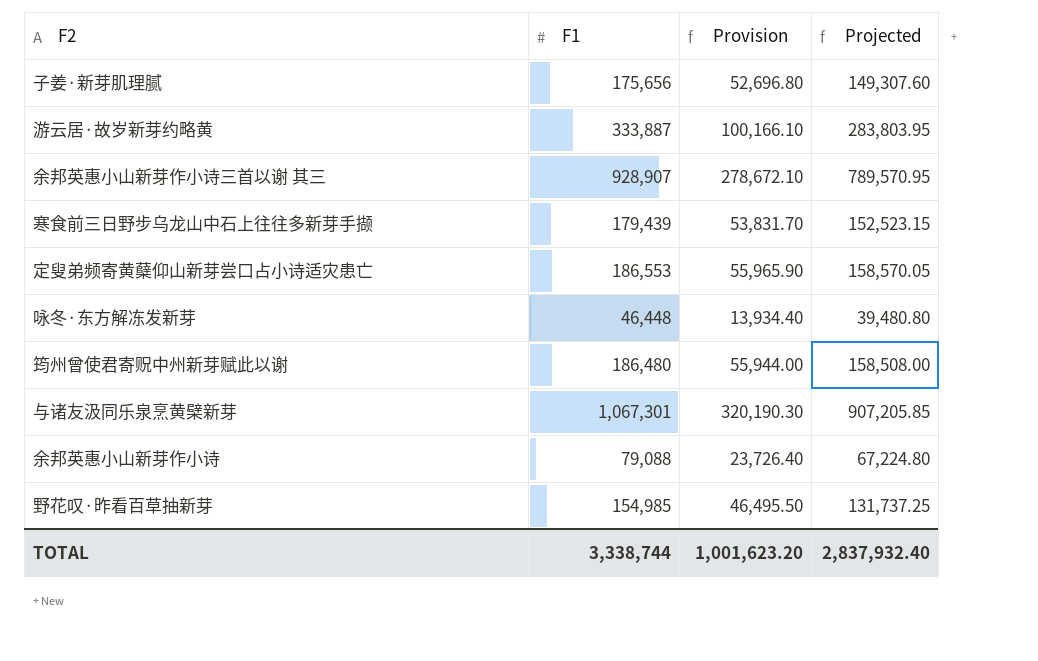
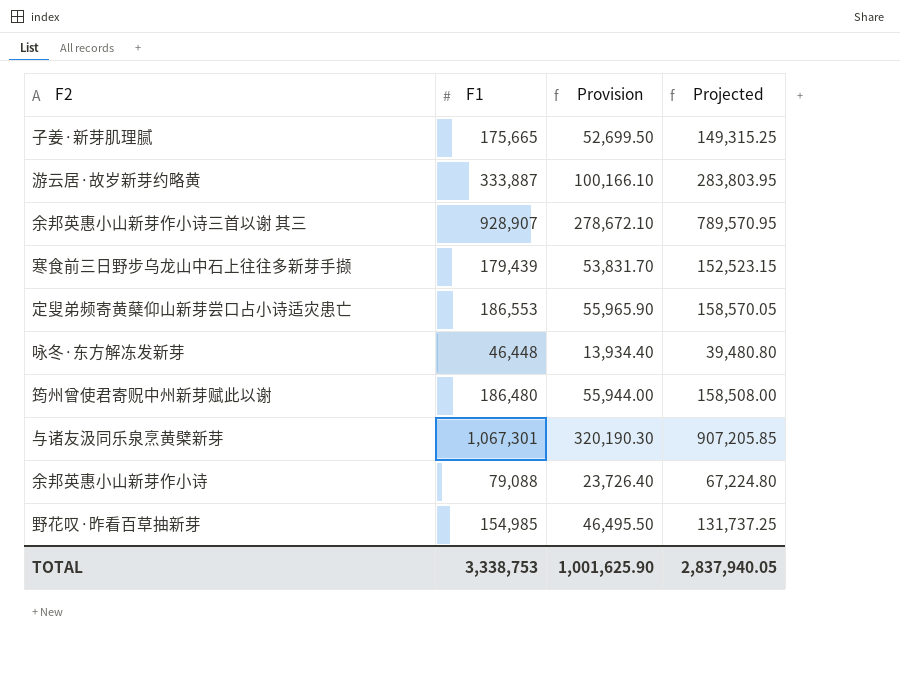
子姜·新芽肌理腻 | F1: 175,656 -> 175,665
子姜·新芽肌理腻 | Provision: 52,696.80 -> 52,699.50
子姜·新芽肌理腻 | Projected: 149,307.60 -> 149,315.25
TOTAL | F1: 3,338,744 -> 3,338,753
TOTAL | Provision: 1,001,623.20 -> 1,001,625.90
TOTAL | Projected: 2,837,932.40 -> 2,837,940.05

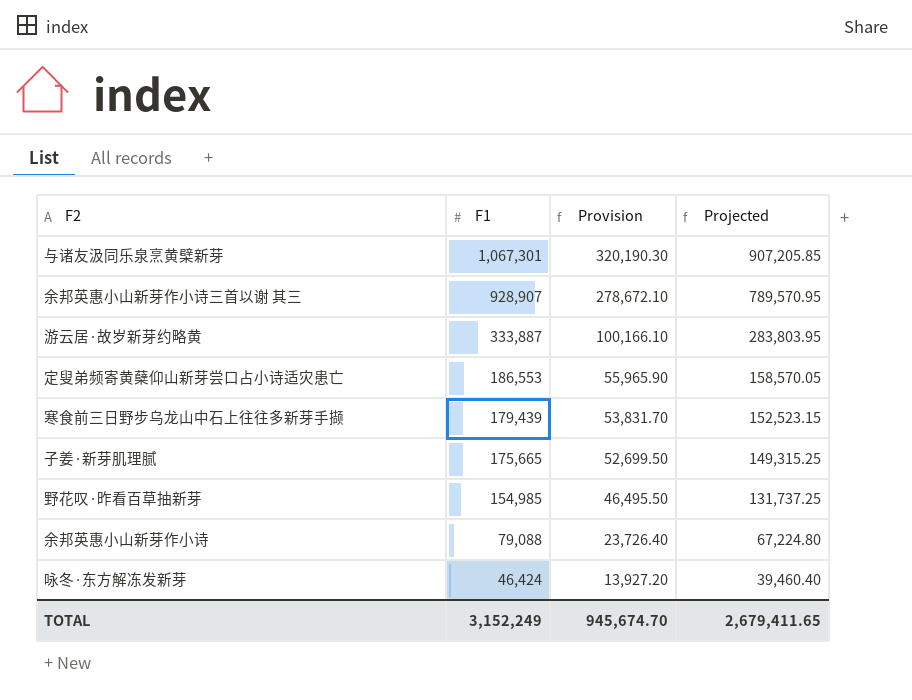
row order: none -> F1 descending
row 筠州曾使君寄贶中州新芽赋此以谢: 186,480 | 55,944.00 | 158,508.00 -> none
咏冬·东方解冻发新芽 | F1: 46,448 -> 46,424
咏冬·东方解冻发新芽 | Provision: 13,934.40 -> 13,927.20
咏冬·东方解冻发新芽 | Projected: 39,480.80 -> 39,460.40
TOTAL | F1: 3,338,753 -> 3,152,249
TOTAL | Provision: 1,001,625.90 -> 945,674.70
TOTAL | Projected: 2,837,940.05 -> 2,679,411.65

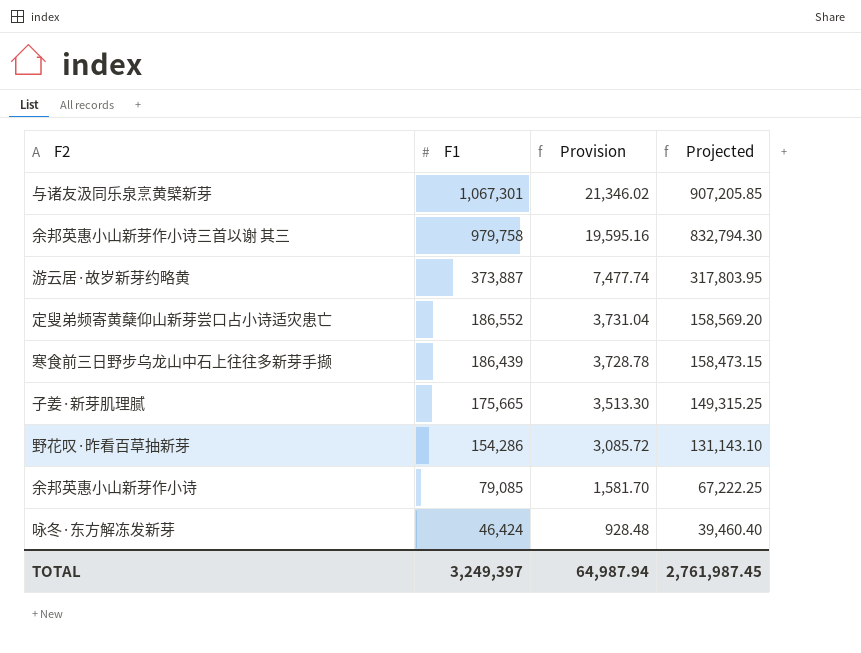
column Provision | formula: [F1] * 0.3 -> [F1] * 0.02
余邦英惠小山新芽作小诗三首以谢 其三 | F1: 928,907 -> 979,758
余邦英惠小山新芽作小诗三首以谢 其三 | Projected: 789,570.95 -> 832,794.30
游云居·故岁新芽约略黄 | F1: 333,887 -> 373,887
游云居·故岁新芽约略黄 | Projected: 283,803.95 -> 317,803.95
定叟弟频寄黄蘖仰山新芽尝口占小诗适灾患亡 | F1: 186,553 -> 186,552
定叟弟频寄黄蘖仰山新芽尝口占小诗适灾患亡 | Projected: 158,570.05 -> 158,569.20
寒食前三日野步乌龙山中石上往往多新芽手撷 | F1: 179,439 -> 186,439
寒食前三日野步乌龙山中石上往往多新芽手撷 | Projected: 152,523.15 -> 158,473.15
野花叹·昨看百草抽新芽 | F1: 154,985 -> 154,286
野花叹·昨看百草抽新芽 | Projected: 131,737.25 -> 131,143.10
余邦英惠小山新芽作小诗 | F1: 79,088 -> 79,085
余邦英惠小山新芽作小诗 | Projected: 67,224.80 -> 67,222.25
TOTAL | F1: 3,152,249 -> 3,249,397
TOTAL | Provision: 945,674.70 -> 64,987.94
TOTAL | Projected: 2,679,411.65 -> 2,761,987.45

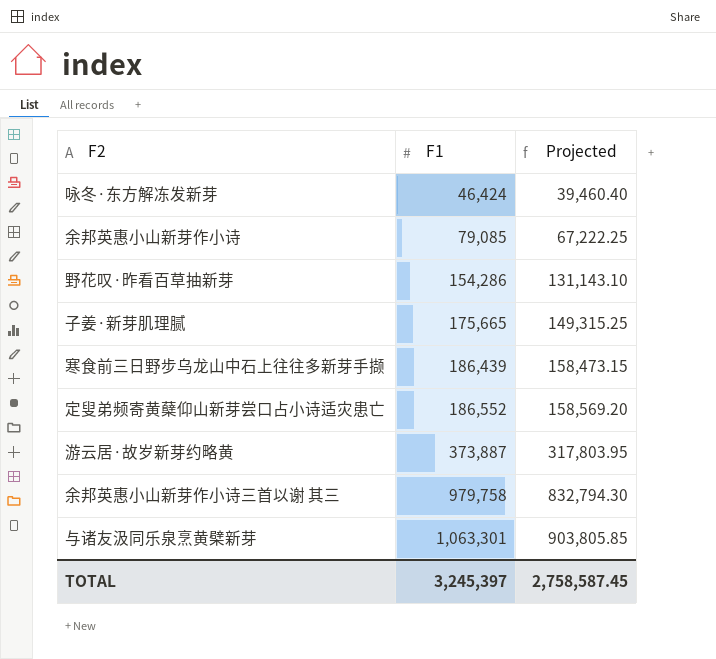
row order: F1 descending -> F1 ascending
column Provision | formula: [F1] * 0.02 -> none
与诸友汲同乐泉烹黄檗新芽 | F1: 1,067,301 -> 1,063,301
与诸友汲同乐泉烹黄檗新芽 | Projected: 907,205.85 -> 903,805.85
TOTAL | F1: 3,249,397 -> 3,245,397
TOTAL | Projected: 2,761,987.45 -> 2,758,587.45

